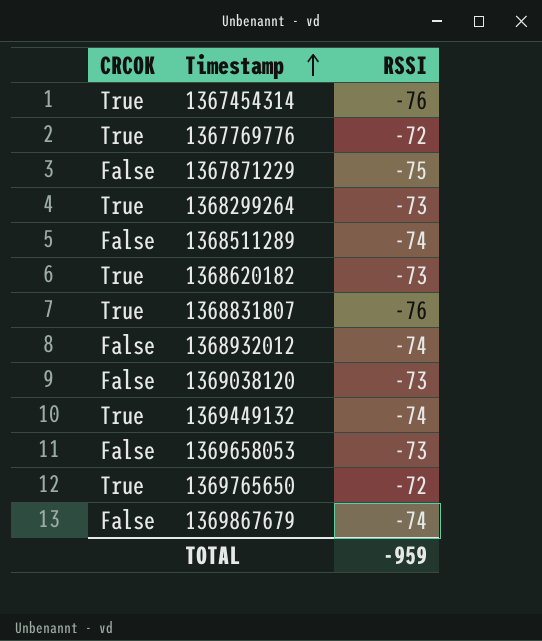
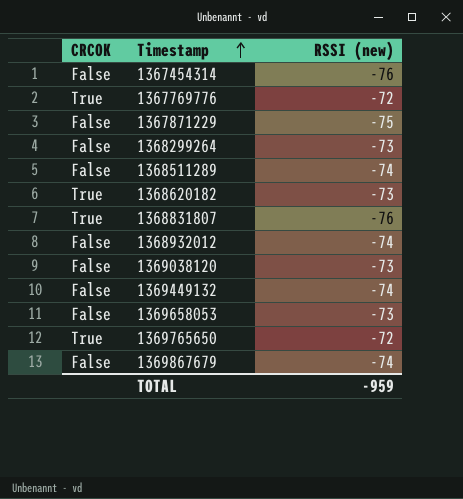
column name: RSSI -> RSSI (new)
1367454314 | CRCOK: True -> False
1368299264 | CRCOK: True -> False
1369449132 | CRCOK: True -> False

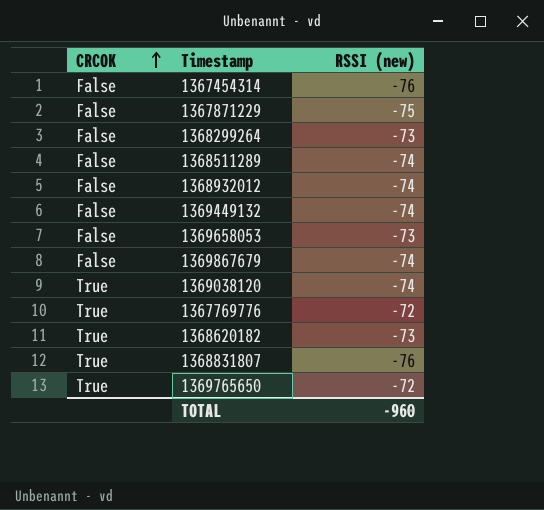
row order: Timestamp ascending -> CRCOK ascending
1369038120 | CRCOK: False -> True
1369038120 | RSSI (new): -73 -> -74
TOTAL | RSSI (new): -959 -> -960

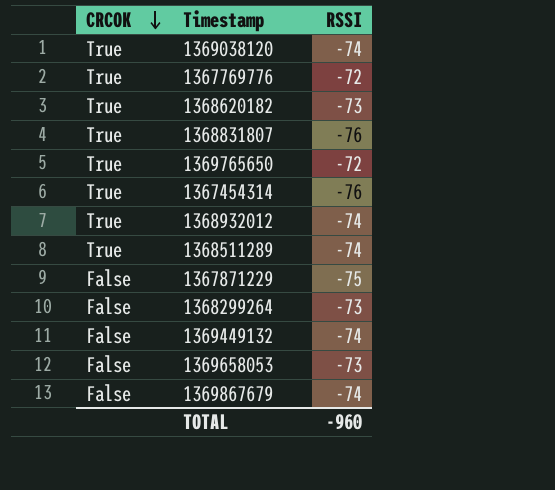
row order: CRCOK ascending -> CRCOK descending
column name: RSSI (new) -> RSSI
1367454314 | CRCOK: False -> True
1368932012 | CRCOK: False -> True
1368511289 | CRCOK: False -> True

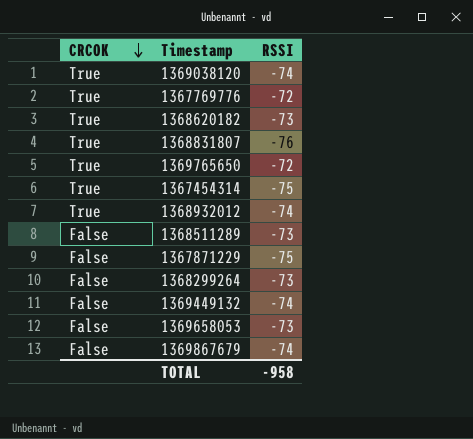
1367454314 | RSSI: -76 -> -75
1368511289 | CRCOK: True -> False
1368511289 | RSSI: -74 -> -73
TOTAL | RSSI: -960 -> -958

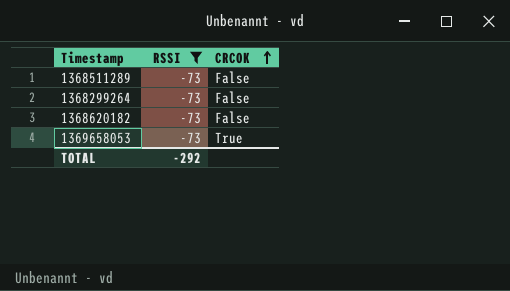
filter: none -> RSSI = -73
row order: CRCOK descending -> CRCOK ascending
column CRCOK | position: 1 -> 3
1368620182 | CRCOK: True -> False
1369658053 | CRCOK: False -> True
TOTAL | RSSI: -958 -> -292

